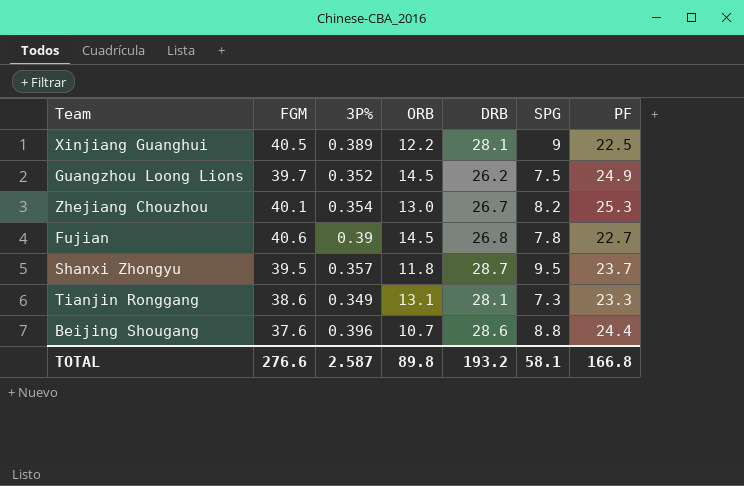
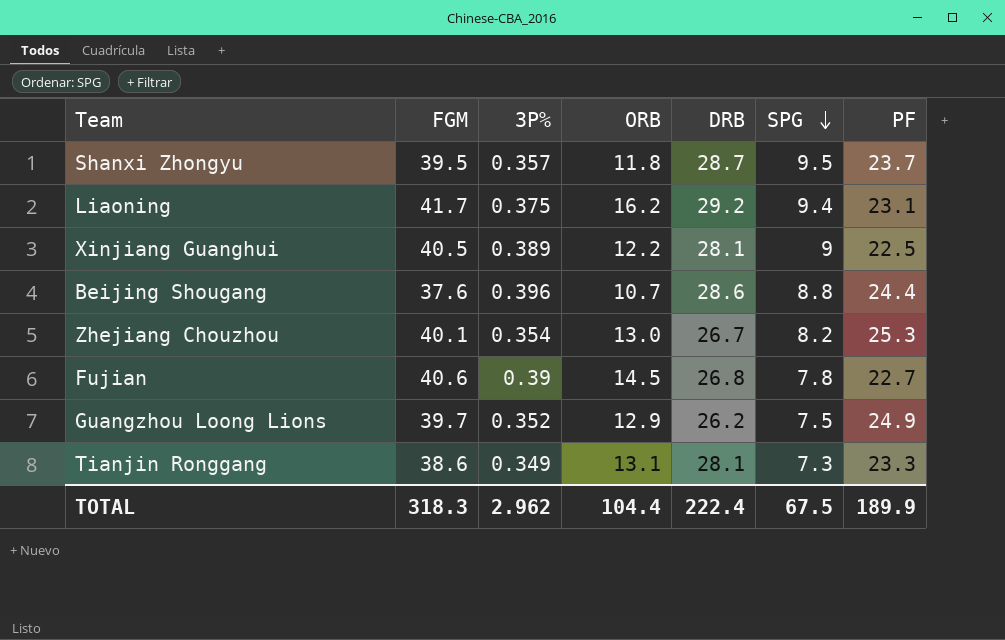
row order: none -> SPG descending
row Liaoning: none -> 41.7 | 0.375 | 16.2 | 29.2 | 9.4 | 23.1
Guangzhou Loong Lions | ORB: 14.5 -> 12.9
TOTAL | FGM: 276.6 -> 318.3
TOTAL | 3P%: 2.587 -> 2.962
TOTAL | ORB: 89.8 -> 104.4
TOTAL | DRB: 193.2 -> 222.4
TOTAL | SPG: 58.1 -> 67.5
TOTAL | PF: 166.8 -> 189.9

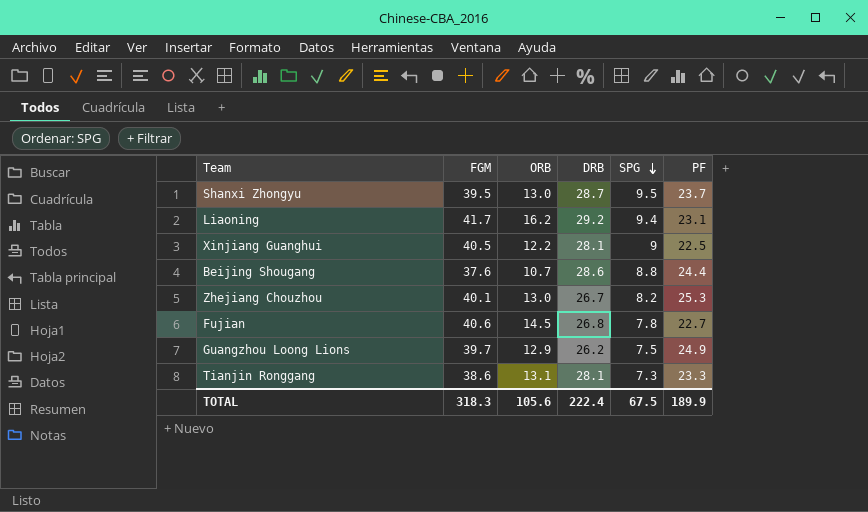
column 3P% | position: 3 -> none
Shanxi Zhongyu | ORB: 11.8 -> 13.0
TOTAL | ORB: 104.4 -> 105.6

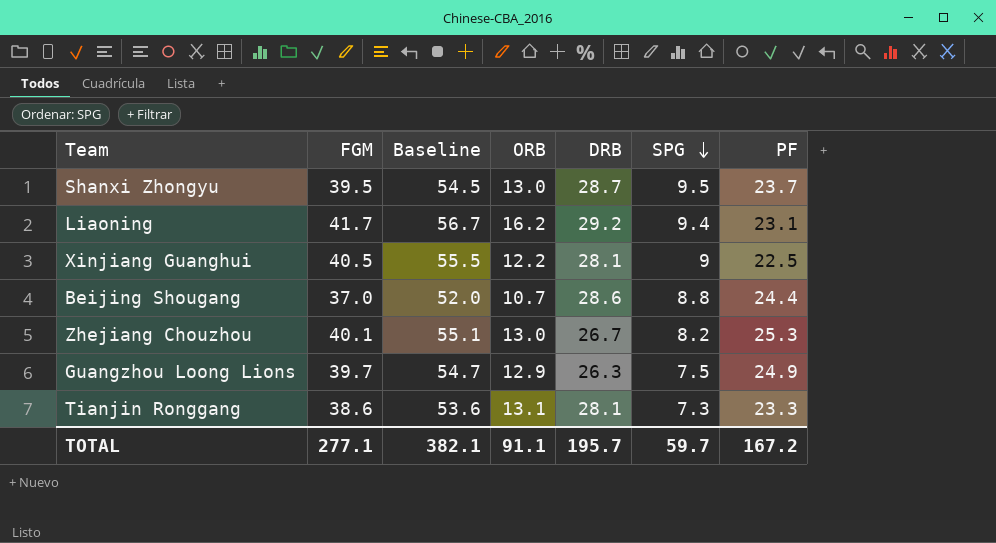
column Baseline | formula: none -> [FGM] + 15
row Fujian: 40.6 | 14.5 | 26.8 | 7.8 | 22.7 -> none
Beijing Shougang | FGM: 37.6 -> 37.0
Guangzhou Loong Lions | DRB: 26.2 -> 26.3
TOTAL | FGM: 318.3 -> 277.1
TOTAL | ORB: 105.6 -> 91.1
TOTAL | DRB: 222.4 -> 195.7
TOTAL | SPG: 67.5 -> 59.7
TOTAL | PF: 189.9 -> 167.2

